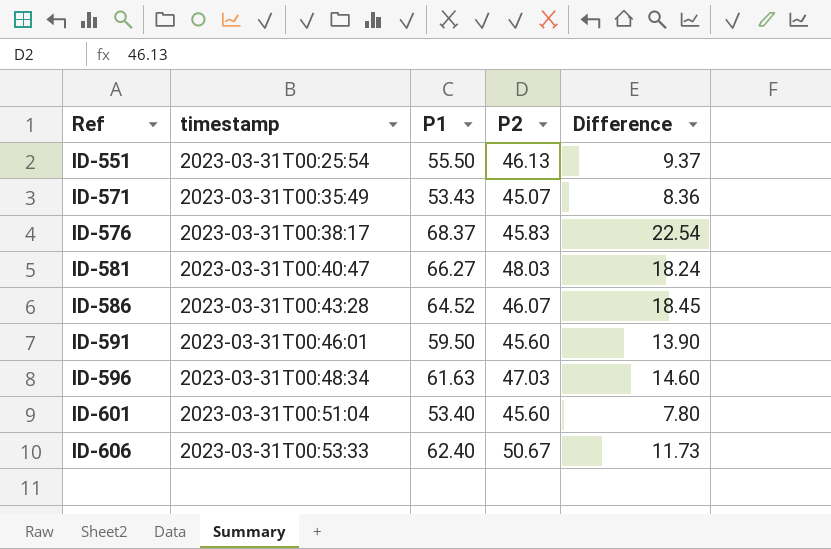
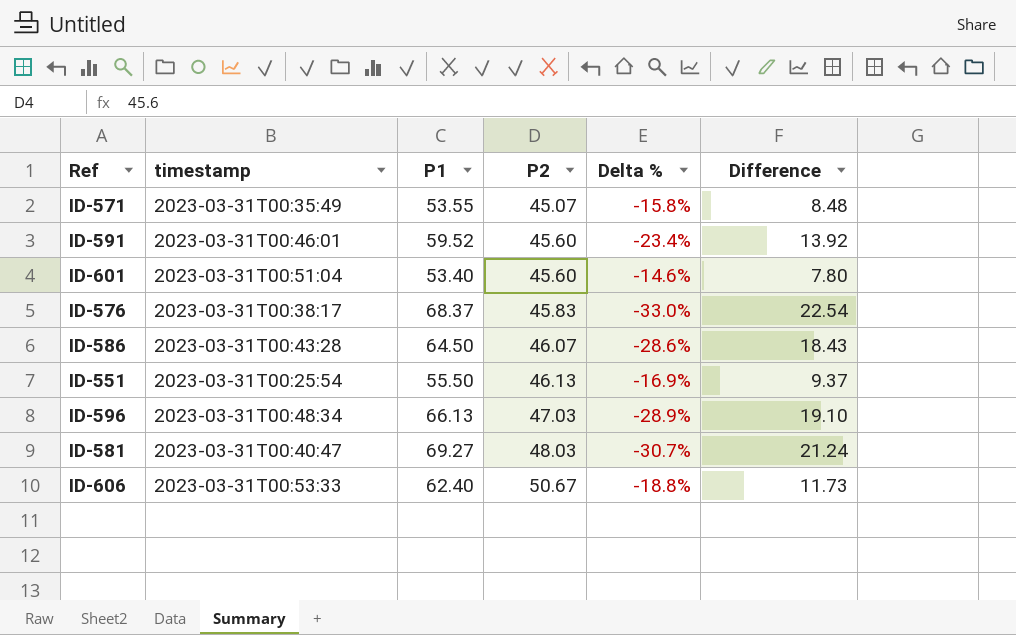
row order: Ref ascending -> P2 ascending
column Delta % | formula: none -> ([P2] - [P1]) / [P1]
ID-571 | P1: 53.43 -> 53.55
ID-571 | Difference: 8.36 -> 8.48
ID-591 | P1: 59.50 -> 59.52
ID-591 | Difference: 13.90 -> 13.92
ID-586 | P1: 64.52 -> 64.50
ID-586 | Difference: 18.45 -> 18.43
ID-596 | P1: 61.63 -> 66.13
ID-596 | Difference: 14.60 -> 19.10
ID-581 | P1: 66.27 -> 69.27
ID-581 | Difference: 18.24 -> 21.24

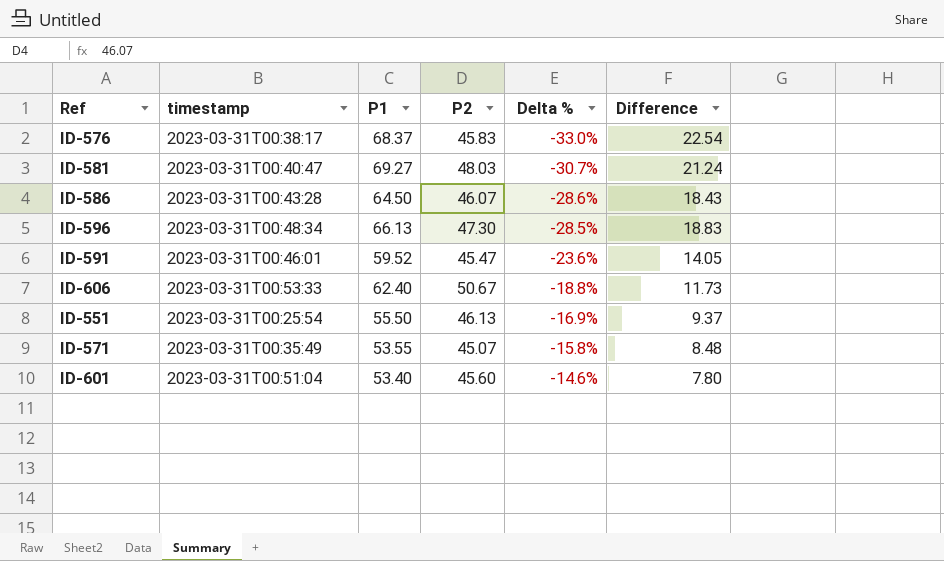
row order: P2 ascending -> Delta % ascending
ID-596 | P2: 47.03 -> 47.30
ID-596 | Delta %: -28.9% -> -28.5%
ID-596 | Difference: 19.10 -> 18.83
ID-591 | P2: 45.60 -> 45.47
ID-591 | Delta %: -23.4% -> -23.6%
ID-591 | Difference: 13.92 -> 14.05

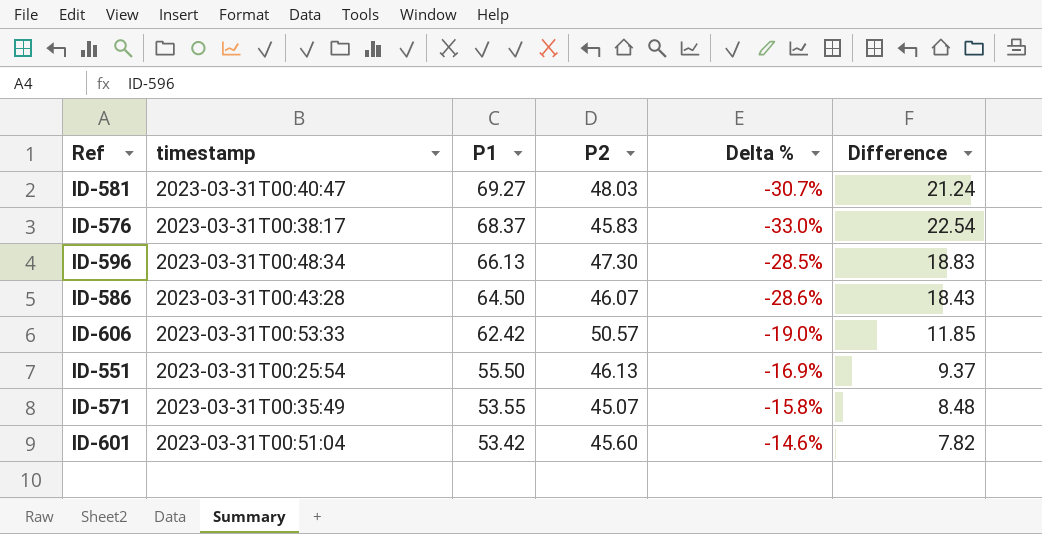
row order: Delta % ascending -> P1 descending
row ID-591: 2023-03-31T00:46:01 | 59.52 | 45.47 | -23.6% | 14.05 -> none
ID-606 | P1: 62.40 -> 62.42
ID-606 | P2: 50.67 -> 50.57
ID-606 | Delta %: -18.8% -> -19.0%
ID-606 | Difference: 11.73 -> 11.85
ID-601 | P1: 53.40 -> 53.42
ID-601 | Difference: 7.80 -> 7.82

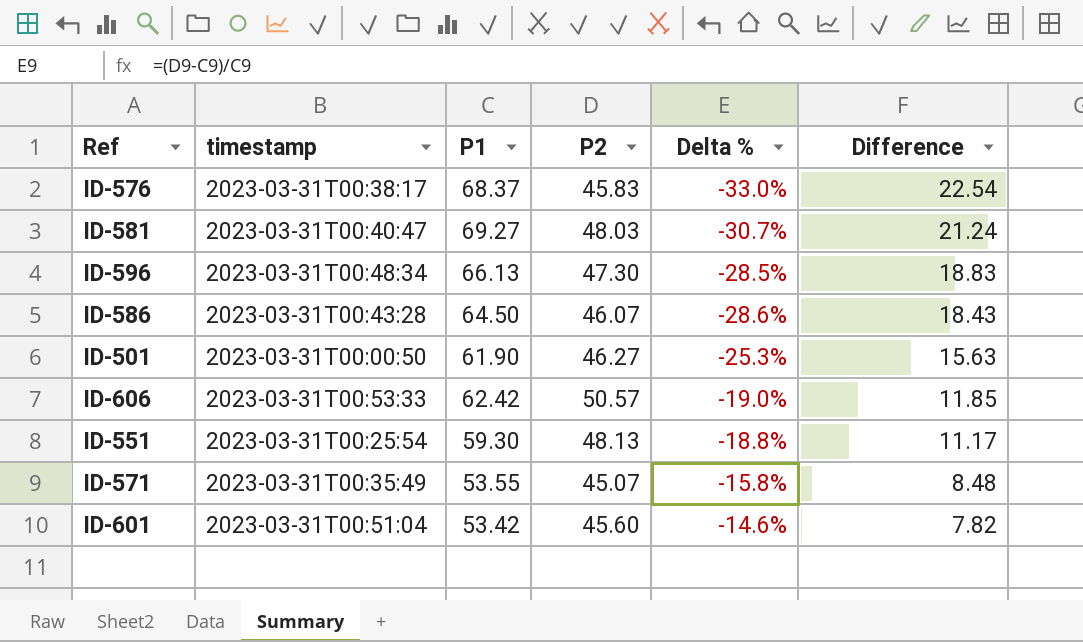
row order: P1 descending -> Difference descending
row ID-501: none -> 2023-03-31T00:00:50 | 61.90 | 46.27 | -25.3% | 15.63
ID-551 | P1: 55.50 -> 59.30
ID-551 | P2: 46.13 -> 48.13
ID-551 | Delta %: -16.9% -> -18.8%
ID-551 | Difference: 9.37 -> 11.17

